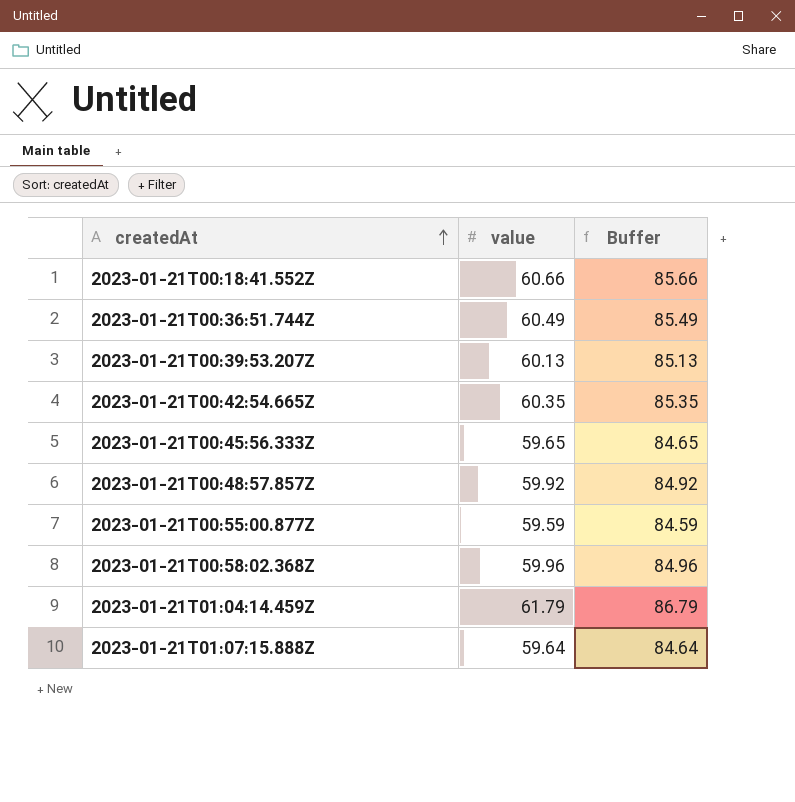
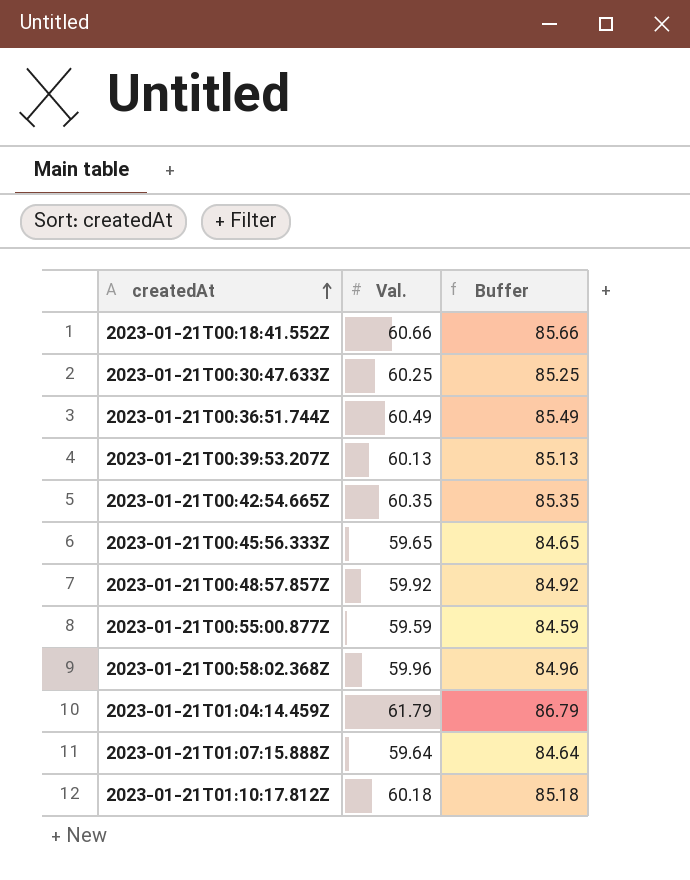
column name: value -> Val.
row 2023-01-21T00:30:47.633Z: none -> 60.25 | 85.25
row 2023-01-21T01:10:17.812Z: none -> 60.18 | 85.18

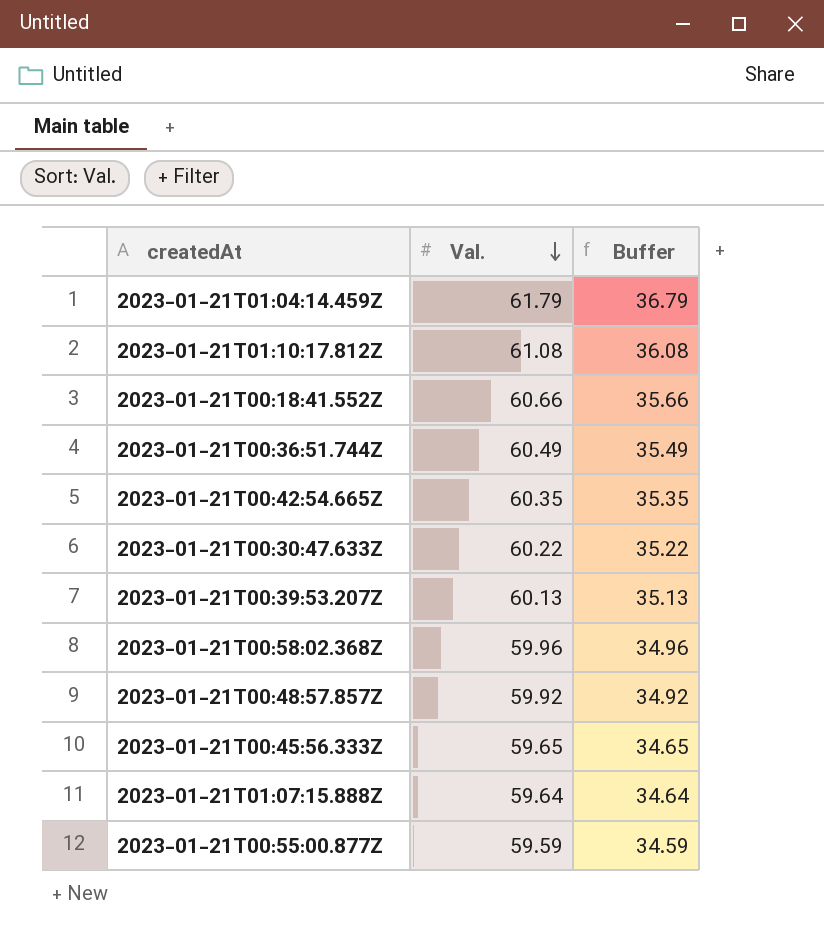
row order: createdAt ascending -> Val. descending
column Buffer | formula: [Val.] + 25 -> [Val.] - 25
2023-01-21T01:10:17.812Z | Val.: 60.18 -> 61.08
2023-01-21T00:30:47.633Z | Val.: 60.25 -> 60.22

